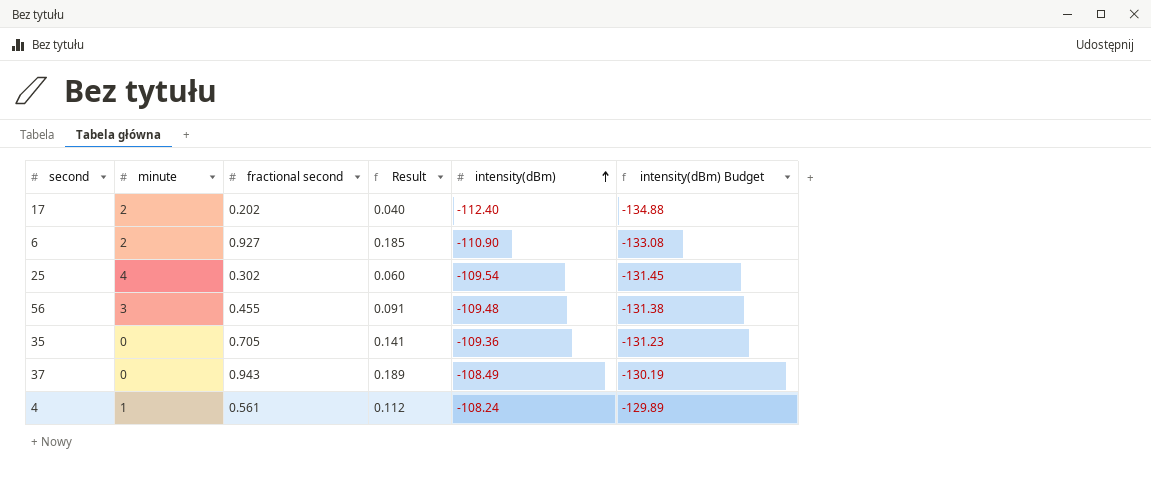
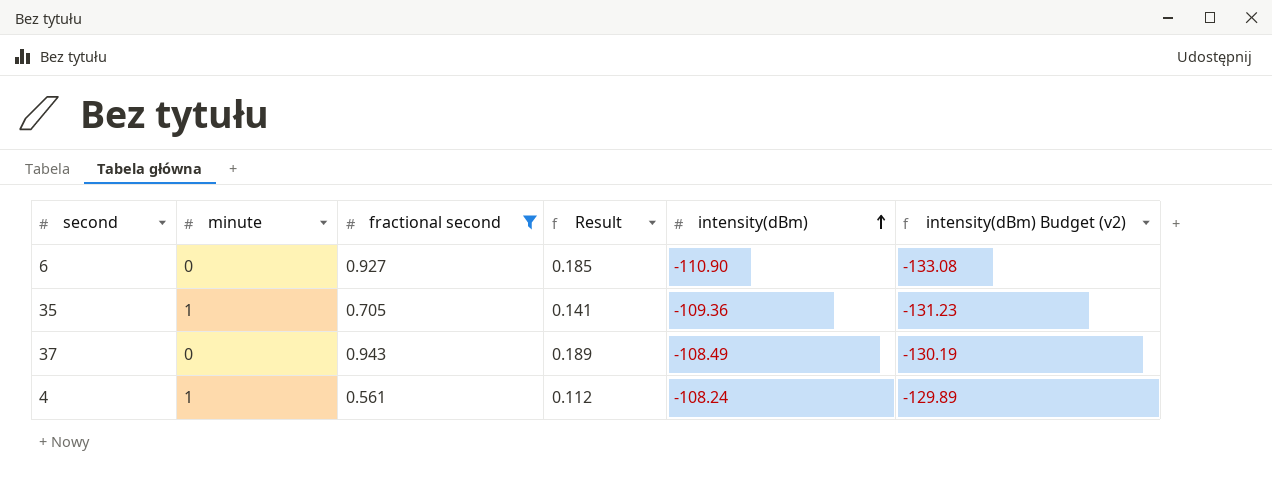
filter: none -> fractional second >= 0.561
column name: intensity(dBm) Budget -> intensity(dBm) Budget (v2)
6 | minute: 2 -> 0
35 | minute: 0 -> 1

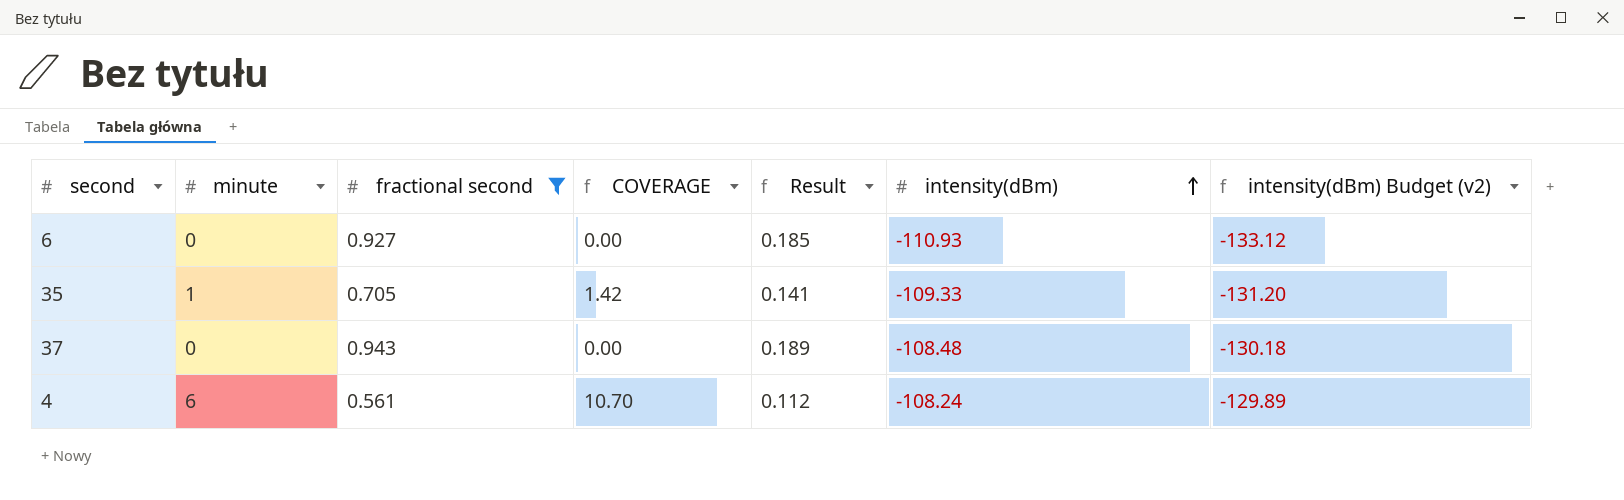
column COVERAGE | formula: none -> [minute] / [fractional second]
6 | intensity(dBm): -110.90 -> -110.93
6 | intensity(dBm) Budget (v2): -133.08 -> -133.12
35 | intensity(dBm): -109.36 -> -109.33
35 | intensity(dBm) Budget (v2): -131.23 -> -131.20
37 | intensity(dBm): -108.49 -> -108.48
37 | intensity(dBm) Budget (v2): -130.19 -> -130.18
4 | minute: 1 -> 6

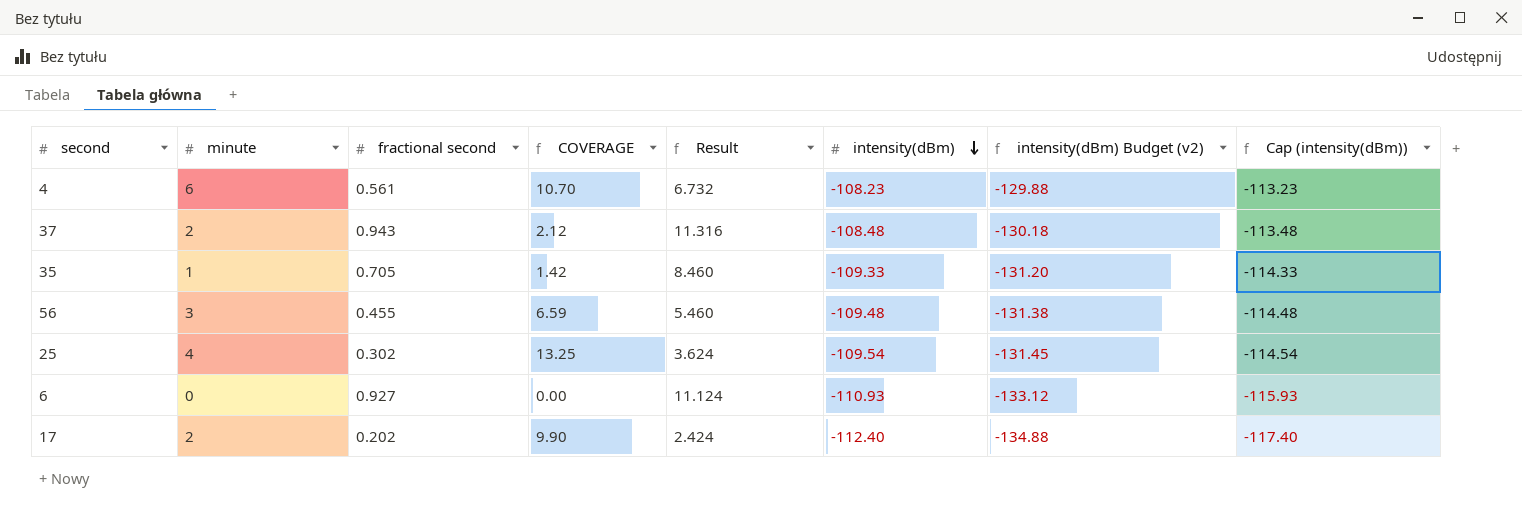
filter: fractional second >= 0.561 -> none
row order: intensity(dBm) ascending -> intensity(dBm) descending
column Result | formula: [fractional second] * 0.2 -> [fractional second] * 12
column Cap (intensity(dBm)) | formula: none -> [intensity(dBm)] - 5
4 | intensity(dBm): -108.24 -> -108.23
4 | intensity(dBm) Budget (v2): -129.89 -> -129.88
37 | minute: 0 -> 2
37 | COVERAGE: 0.00 -> 2.12

